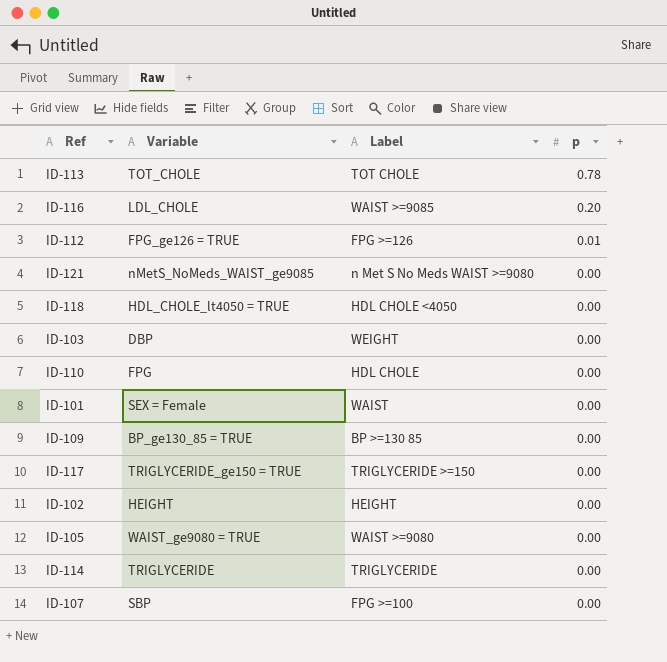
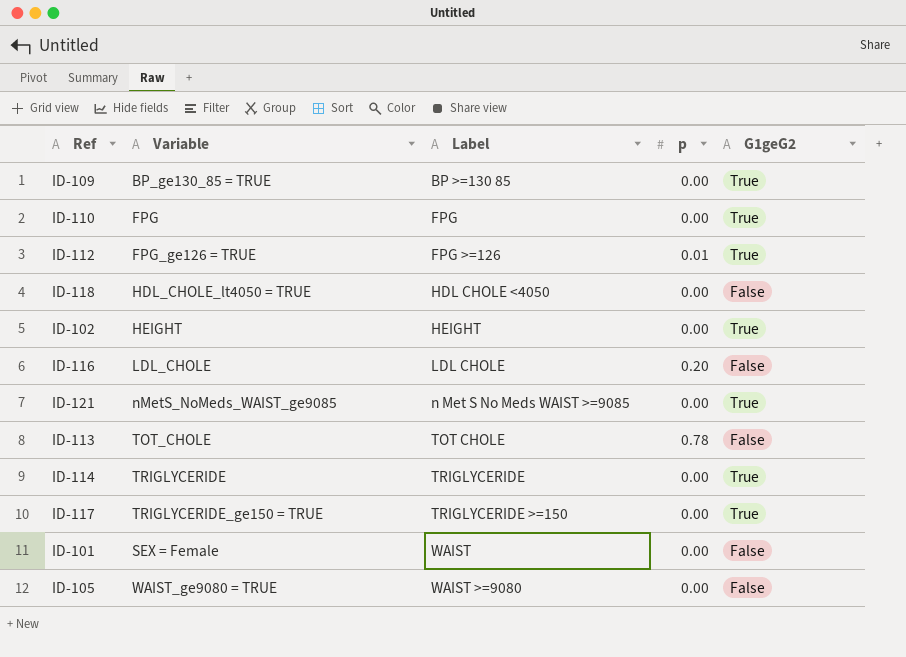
row order: p descending -> Label ascending
column G1geG2 | position: none -> 5
row ID-103: DBP | WEIGHT | 0.00 -> none
row ID-107: SBP | FPG >=100 | 0.00 -> none
ID-110 | Label: HDL CHOLE -> FPG
ID-116 | Label: WAIST >=9085 -> LDL CHOLE
ID-121 | Label: n Met S No Meds WAIST >=9080 -> n Met S No Meds WAIST >=9085

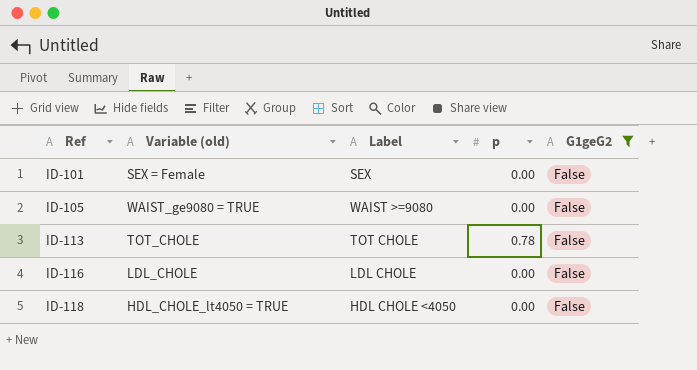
filter: none -> G1geG2 = False
row order: Label ascending -> Ref ascending
column name: Variable -> Variable (old)
ID-101 | Label: WAIST -> SEX
ID-116 | p: 0.20 -> 0.00

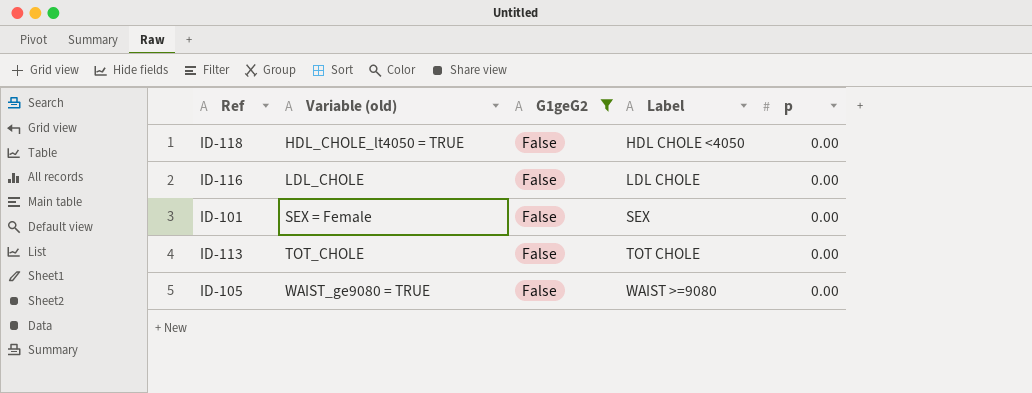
row order: Ref ascending -> Variable (old) ascending
column G1geG2 | position: 5 -> 3
ID-113 | p: 0.78 -> 0.00

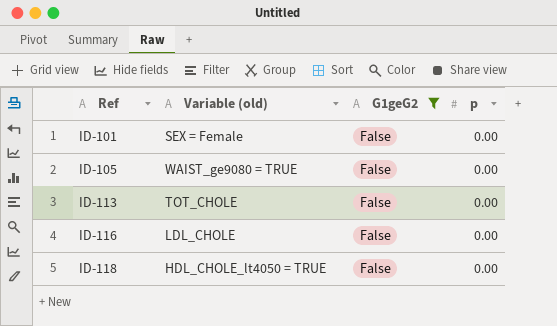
row order: Variable (old) ascending -> Ref ascending
column Label | position: 4 -> none

